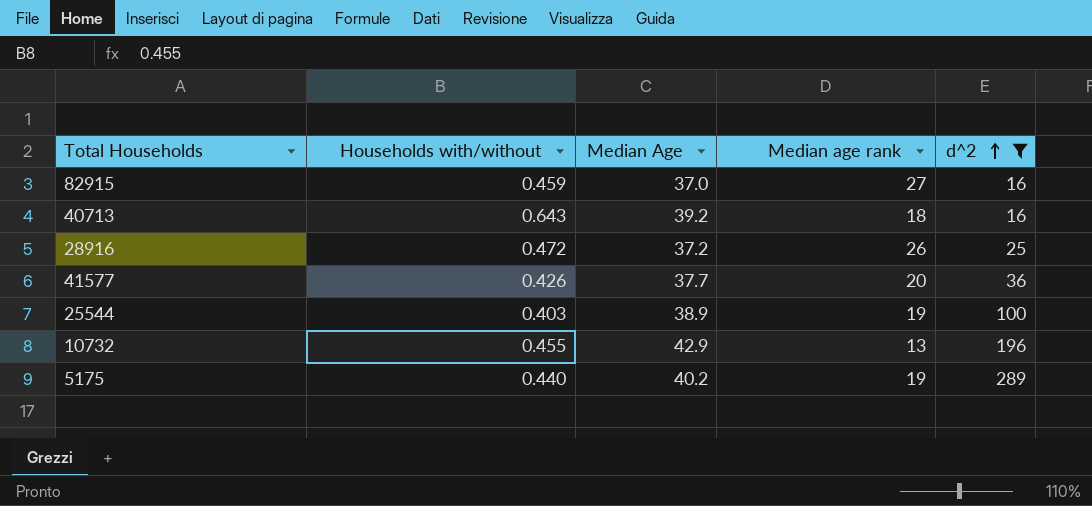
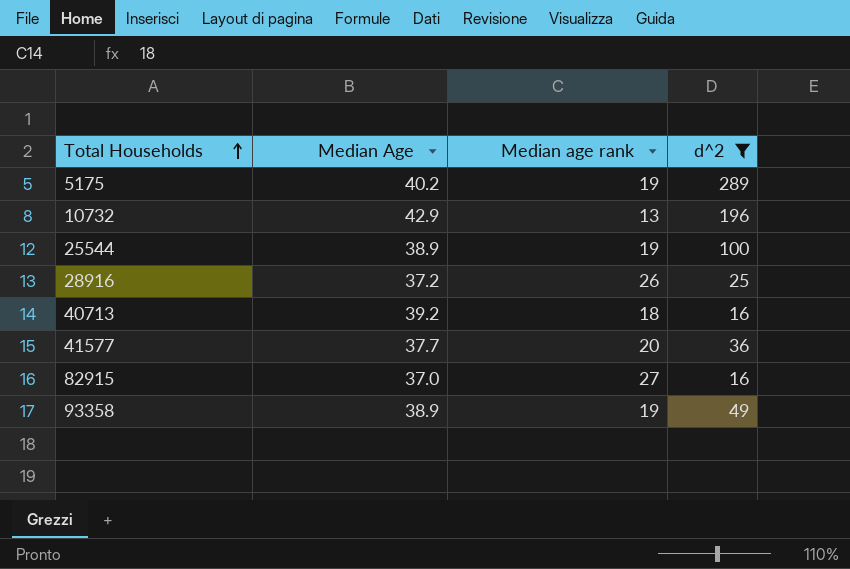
row order: d^2 ascending -> Total Households ascending
column Households with/without | position: 2 -> none
row 93358: none -> 38.9 | 19 | 49

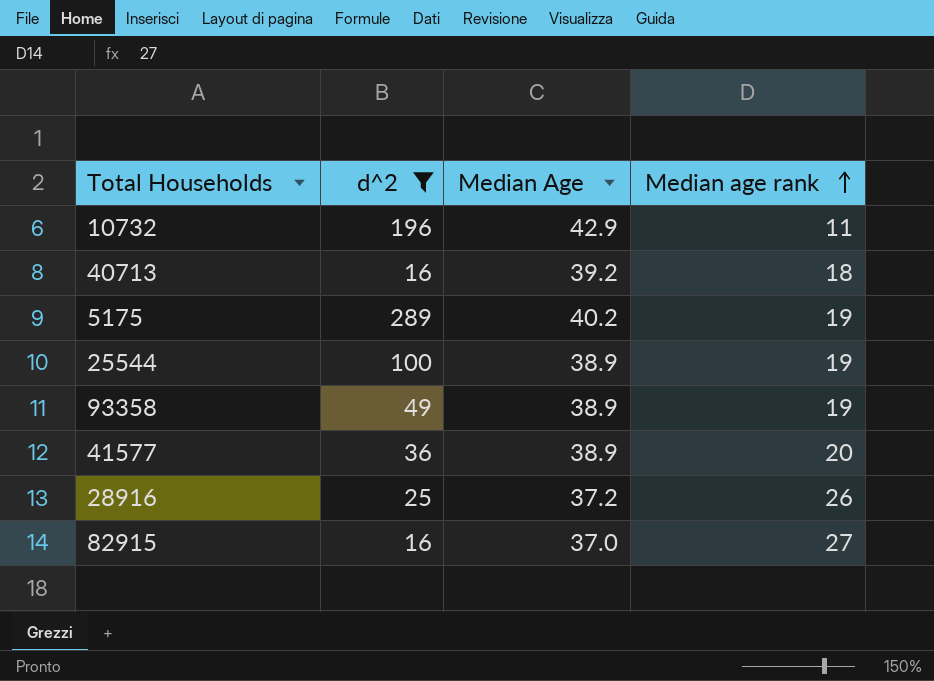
row order: Total Households ascending -> Median age rank ascending
column d^2 | position: 4 -> 2
10732 | Median age rank: 13 -> 11
41577 | Median Age: 37.7 -> 38.9

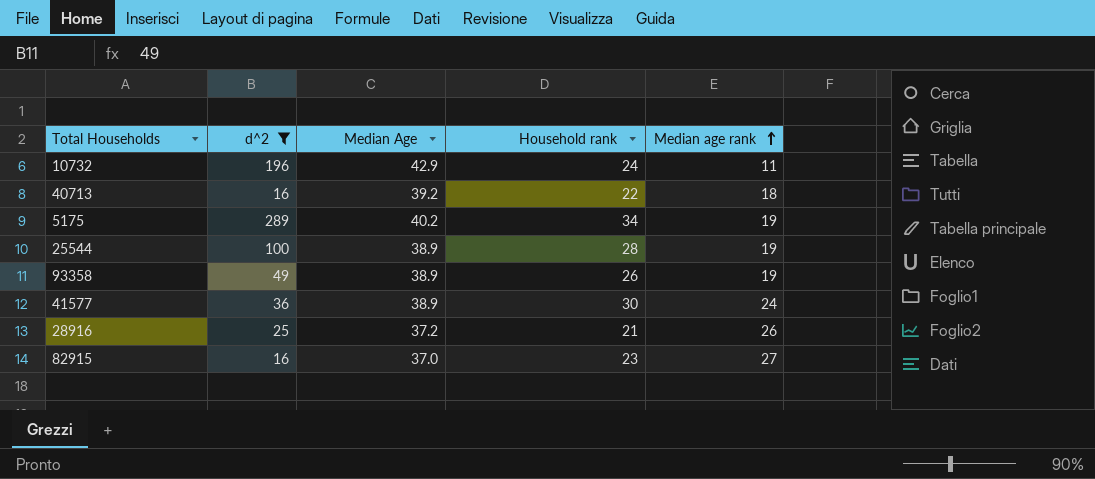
column Household rank | position: none -> 4
41577 | Median age rank: 20 -> 24

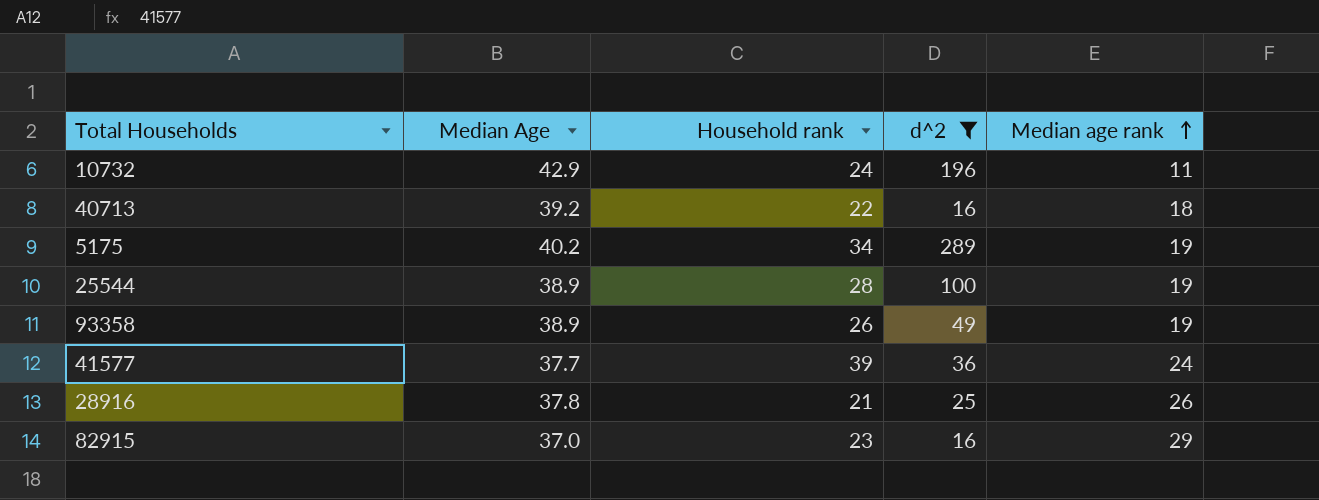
column d^2 | position: 2 -> 4
41577 | Median Age: 38.9 -> 37.7
41577 | Household rank: 30 -> 39
28916 | Median Age: 37.2 -> 37.8
82915 | Median age rank: 27 -> 29

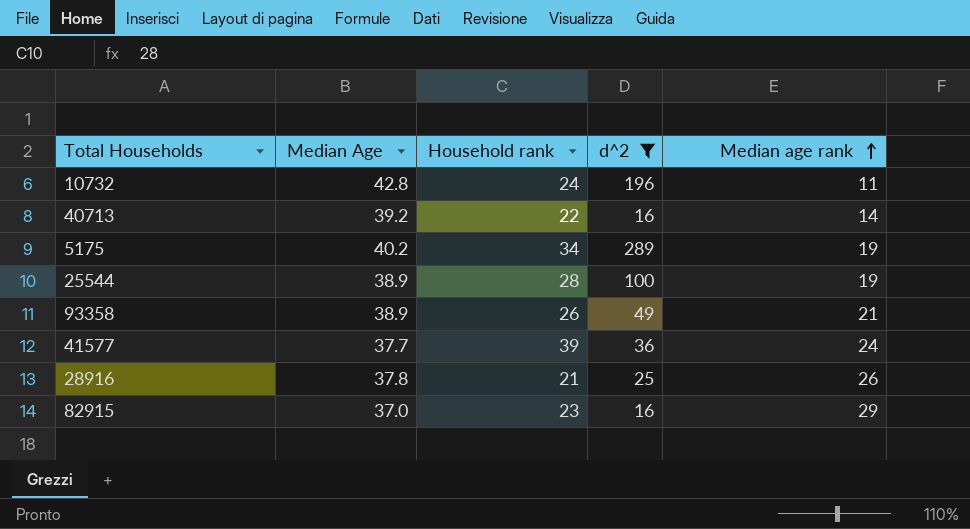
10732 | Median Age: 42.9 -> 42.8
40713 | Median age rank: 18 -> 14
93358 | Median age rank: 19 -> 21

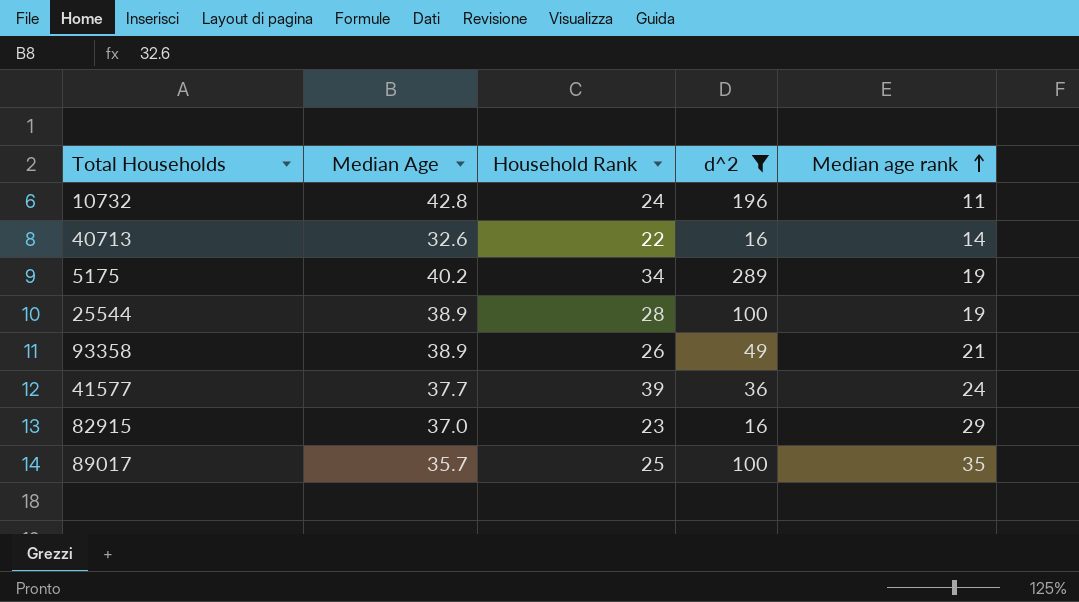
column name: Household rank -> Household Rank
row 28916: 37.8 | 21 | 25 | 26 -> none
40713 | Median Age: 39.2 -> 32.6
row 89017: none -> 35.7 | 25 | 100 | 35

